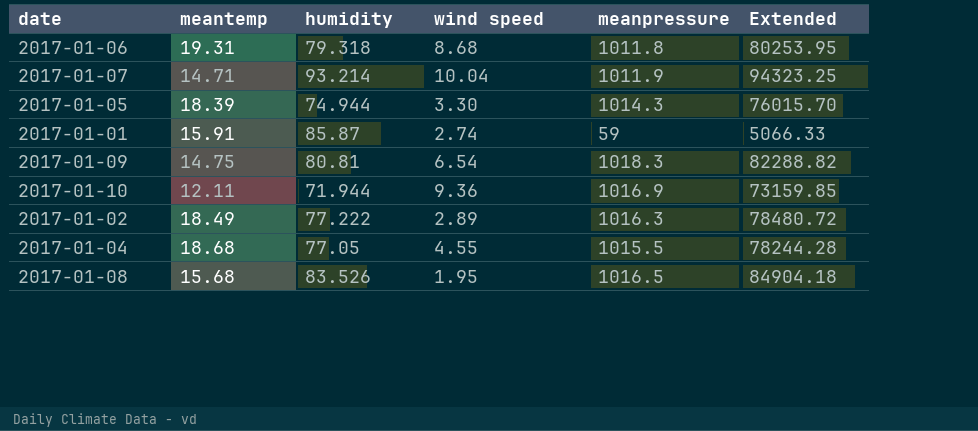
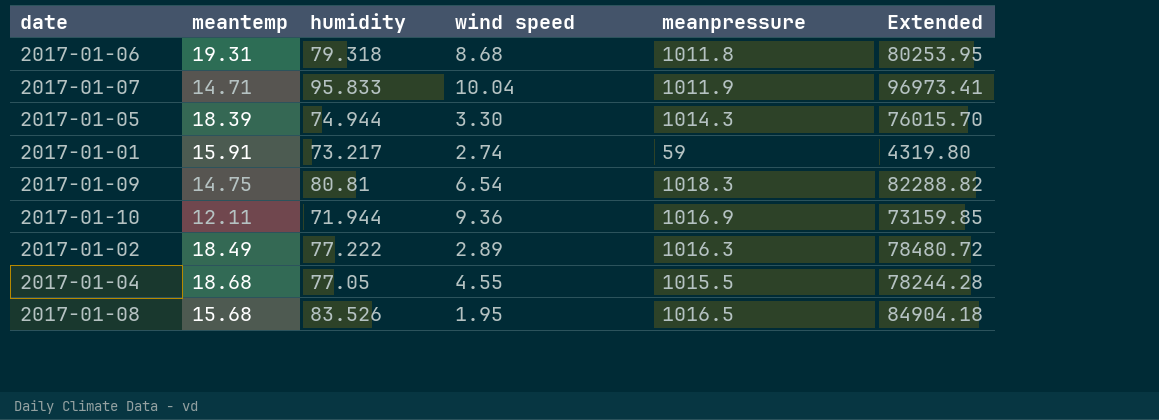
2017-01-07 | humidity: 93.214 -> 95.833
2017-01-07 | Extended: 94323.25 -> 96973.41
2017-01-01 | humidity: 85.87 -> 73.217
2017-01-01 | Extended: 5066.33 -> 4319.80

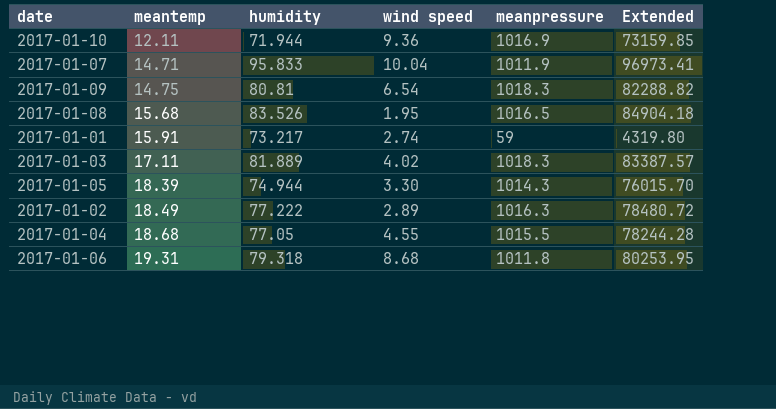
row order: none -> meantemp ascending
row 2017-01-03: none -> 17.11 | 81.889 | 4.02 | 1018.3 | 83387.57

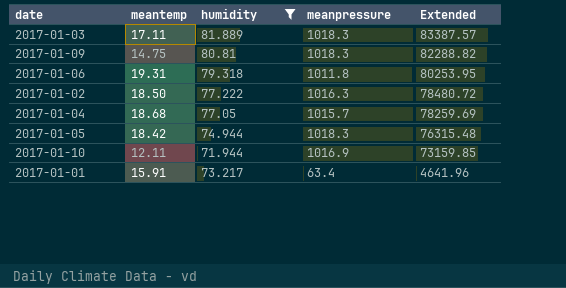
filter: none -> humidity <= 81.889
row order: meantemp ascending -> Extended descending
column wind speed | position: 4 -> none
2017-01-02 | meantemp: 18.49 -> 18.50
2017-01-04 | meanpressure: 1015.5 -> 1015.7
2017-01-04 | Extended: 78244.28 -> 78259.69
2017-01-05 | meantemp: 18.39 -> 18.42
2017-01-05 | meanpressure: 1014.3 -> 1018.3
2017-01-05 | Extended: 76015.70 -> 76315.48
2017-01-01 | meanpressure: 59 -> 63.4
2017-01-01 | Extended: 4319.80 -> 4641.96

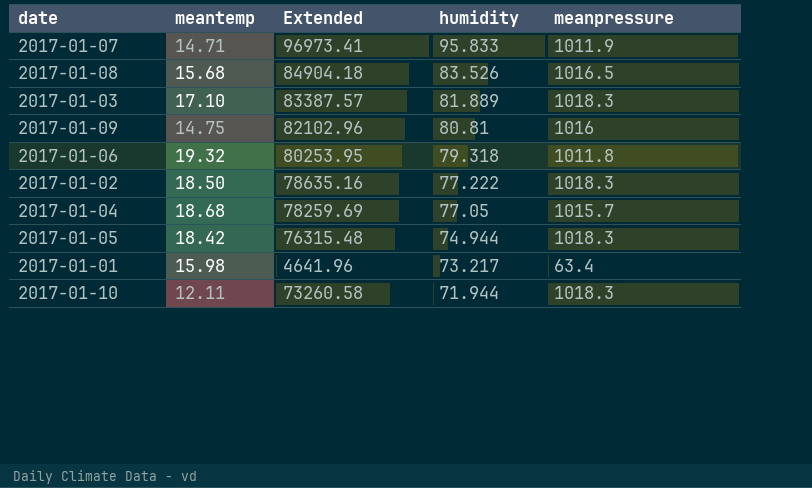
filter: humidity <= 81.889 -> none
row order: Extended descending -> humidity descending
column Extended | position: 5 -> 3
2017-01-03 | meantemp: 17.11 -> 17.10
2017-01-09 | Extended: 82288.82 -> 82102.96
2017-01-09 | meanpressure: 1018.3 -> 1016
2017-01-06 | meantemp: 19.31 -> 19.32
2017-01-02 | Extended: 78480.72 -> 78635.16
2017-01-02 | meanpressure: 1016.3 -> 1018.3
2017-01-01 | meantemp: 15.91 -> 15.98
2017-01-10 | Extended: 73159.85 -> 73260.58
2017-01-10 | meanpressure: 1016.9 -> 1018.3

